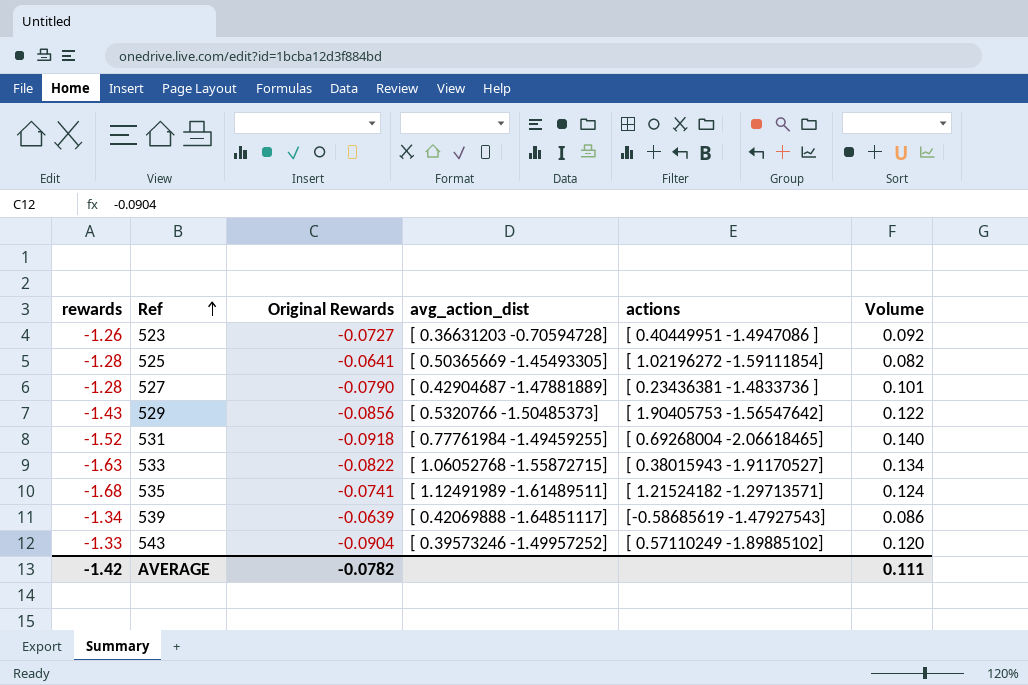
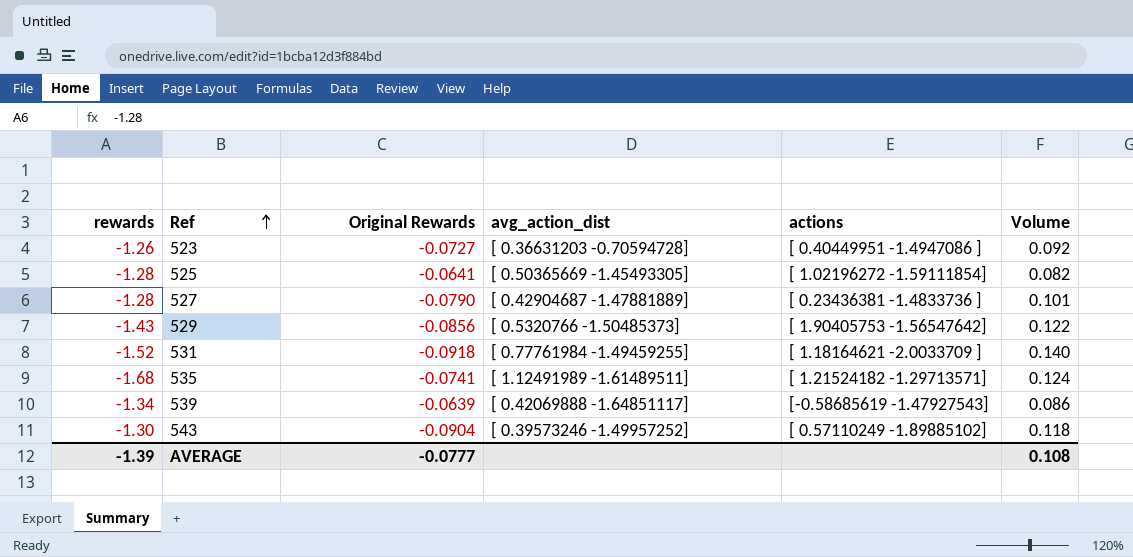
row 533: -1.63 | -0.0822 | [ 1.06052768 -1.55872715] | [ 0.38015943 -1.91170527] | 0.134 -> none
531 | actions: [ 0.69268004 -2.06618465] -> [ 1.18164621 -2.0033709 ]
543 | rewards: -1.33 -> -1.30
543 | Volume: 0.120 -> 0.118
AVERAGE | rewards: -1.42 -> -1.39
AVERAGE | Original Rewards: -0.0782 -> -0.0777
AVERAGE | Volume: 0.111 -> 0.108

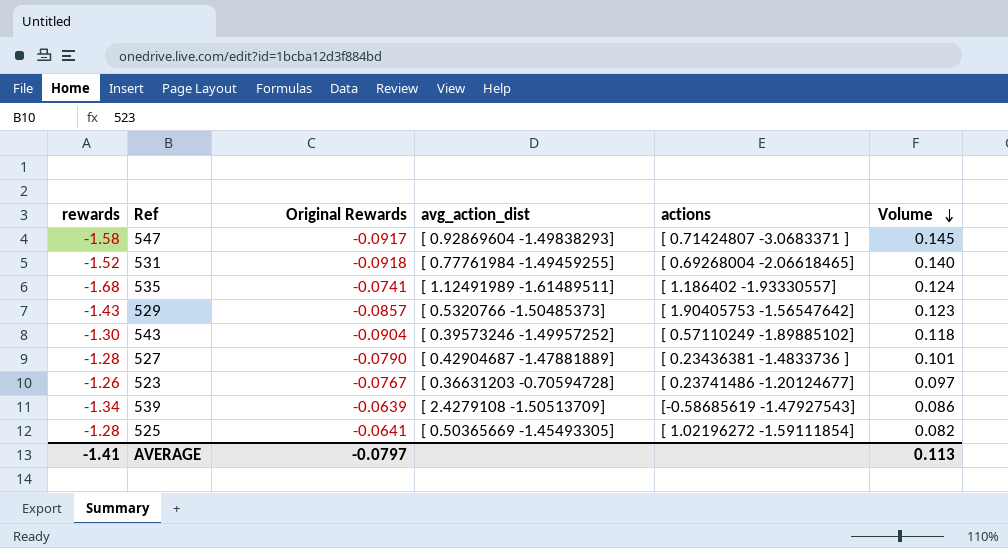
row order: Ref ascending -> Volume descending
row 547: none -> -1.58 | -0.0917 | [ 0.92869604 -1.49838293] | [ 0.71424807 -3.0683371 ] | 0.145
531 | actions: [ 1.18164621 -2.0033709 ] -> [ 0.69268004 -2.06618465]
535 | actions: [ 1.21524182 -1.29713571] -> [ 1.186402 -1.93330557]
529 | Original Rewards: -0.0856 -> -0.0857
529 | Volume: 0.122 -> 0.123
523 | Original Rewards: -0.0727 -> -0.0767
523 | actions: [ 0.40449951 -1.4947086 ] -> [ 0.23741486 -1.20124677]
523 | Volume: 0.092 -> 0.097
539 | avg_action_dist: [ 0.42069888 -1.64851117] -> [ 2.4279108 -1.50513709]
AVERAGE | rewards: -1.39 -> -1.41
AVERAGE | Original Rewards: -0.0777 -> -0.0797
AVERAGE | Volume: 0.108 -> 0.113

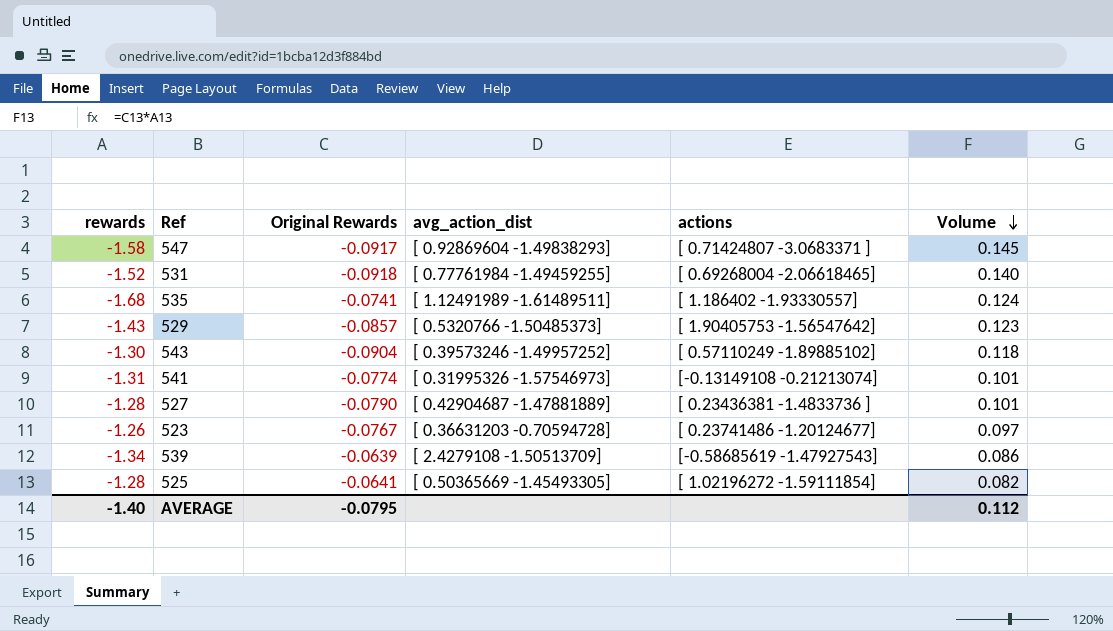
row 541: none -> -1.31 | -0.0774 | [ 0.31995326 -1.57546973] | [-0.13149108 -0.21213074] | 0.101
AVERAGE | rewards: -1.41 -> -1.40
AVERAGE | Original Rewards: -0.0797 -> -0.0795
AVERAGE | Volume: 0.113 -> 0.112

